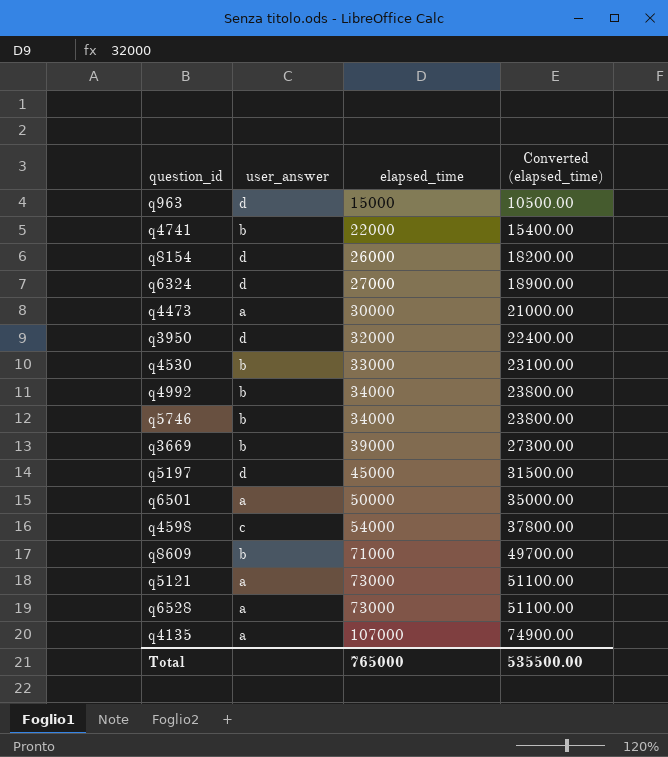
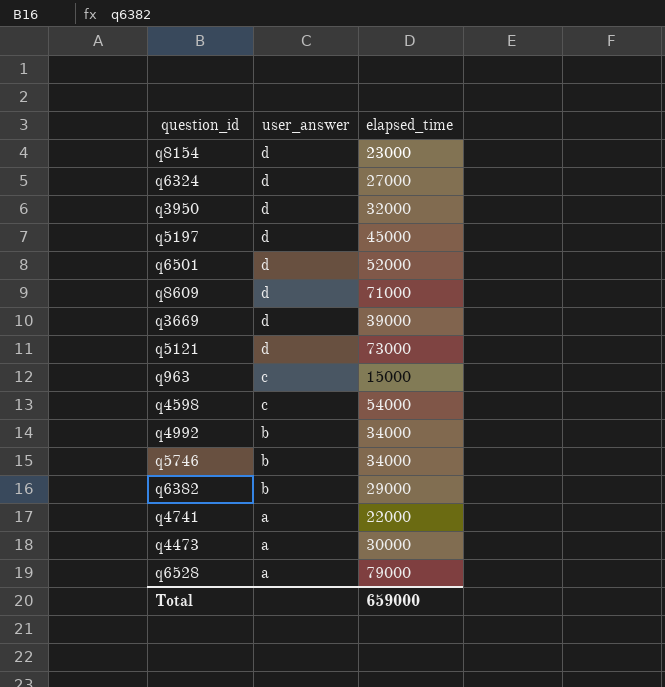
row order: elapsed_time ascending -> user_answer descending
column Converted (elapsed_time) | formula: [elapsed_time] * 0.7 -> none
row q4530: b | 33000 | 23100.00 -> none
row q4135: a | 107000 | 74900.00 -> none
q8154 | elapsed_time: 26000 -> 23000
q6501 | user_answer: a -> d
q6501 | elapsed_time: 50000 -> 52000
q8609 | user_answer: b -> d
q3669 | user_answer: b -> d
q5121 | user_answer: a -> d
q963 | user_answer: d -> c
row q6382: none -> b | 29000
q4741 | user_answer: b -> a
q6528 | elapsed_time: 73000 -> 79000
Total | elapsed_time: 765000 -> 659000

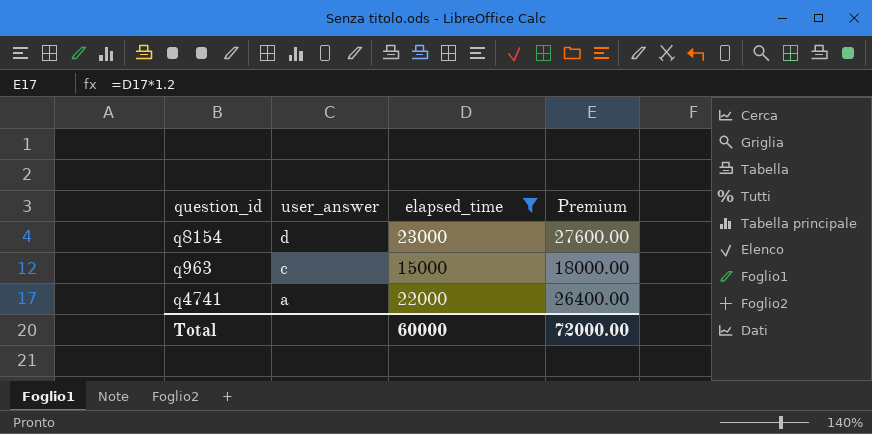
filter: none -> elapsed_time <= 23000
column Premium | formula: none -> [elapsed_time] * 1.2
Total | elapsed_time: 659000 -> 60000

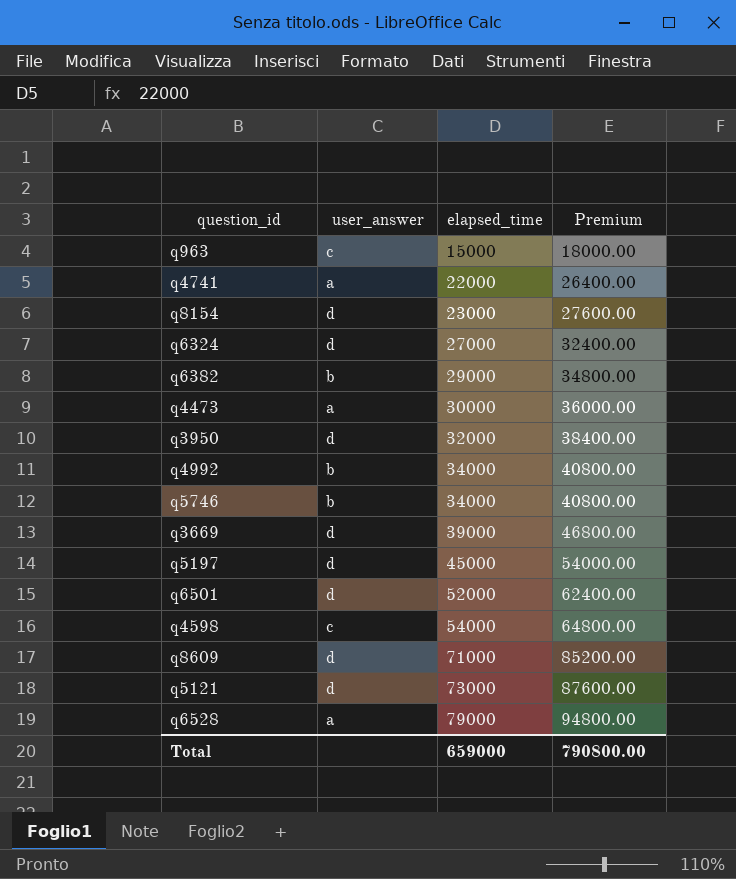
filter: elapsed_time <= 23000 -> none
row order: user_answer descending -> elapsed_time ascending
Total | elapsed_time: 60000 -> 659000
Total | Premium: 72000.00 -> 790800.00

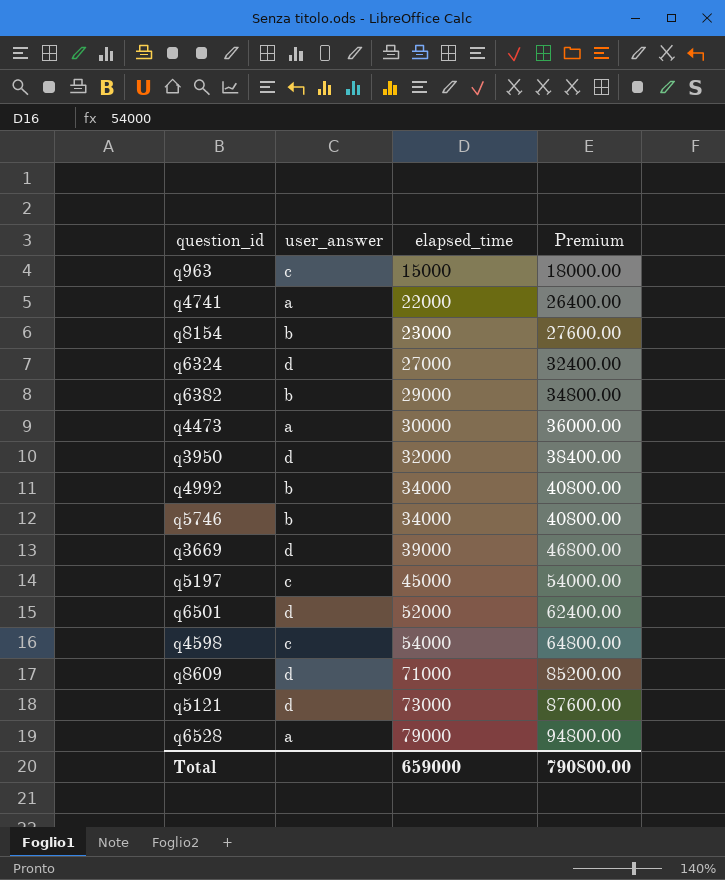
q8154 | user_answer: d -> b
q5197 | user_answer: d -> c

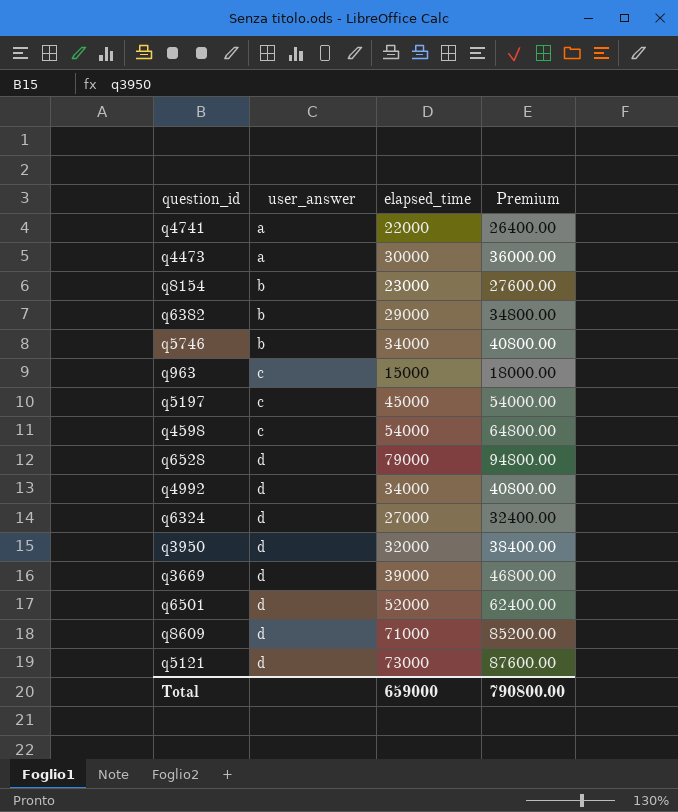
row order: elapsed_time ascending -> user_answer ascending
q6528 | user_answer: a -> d
q4992 | user_answer: b -> d

